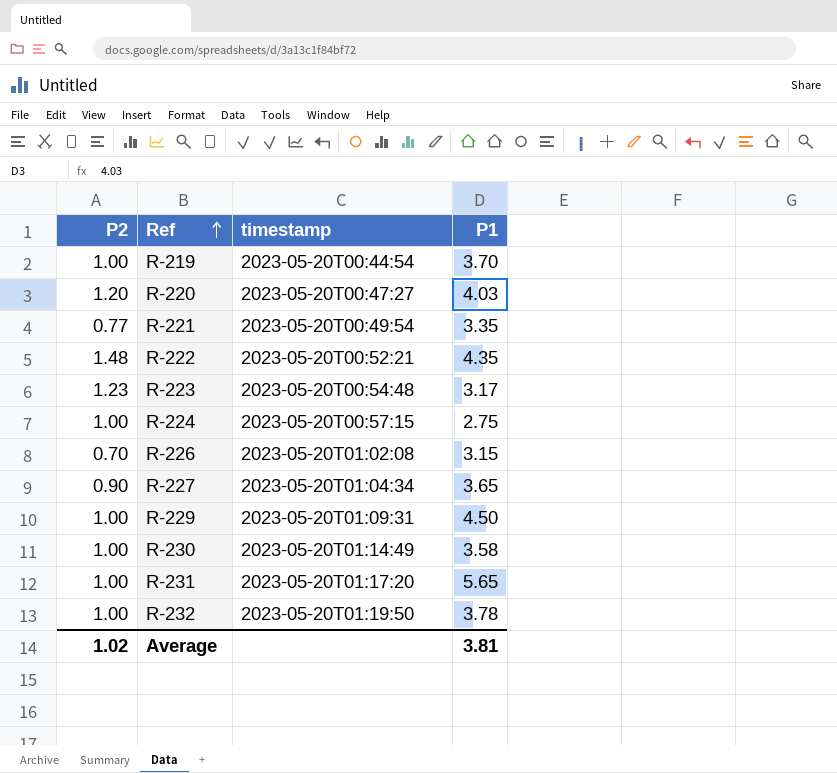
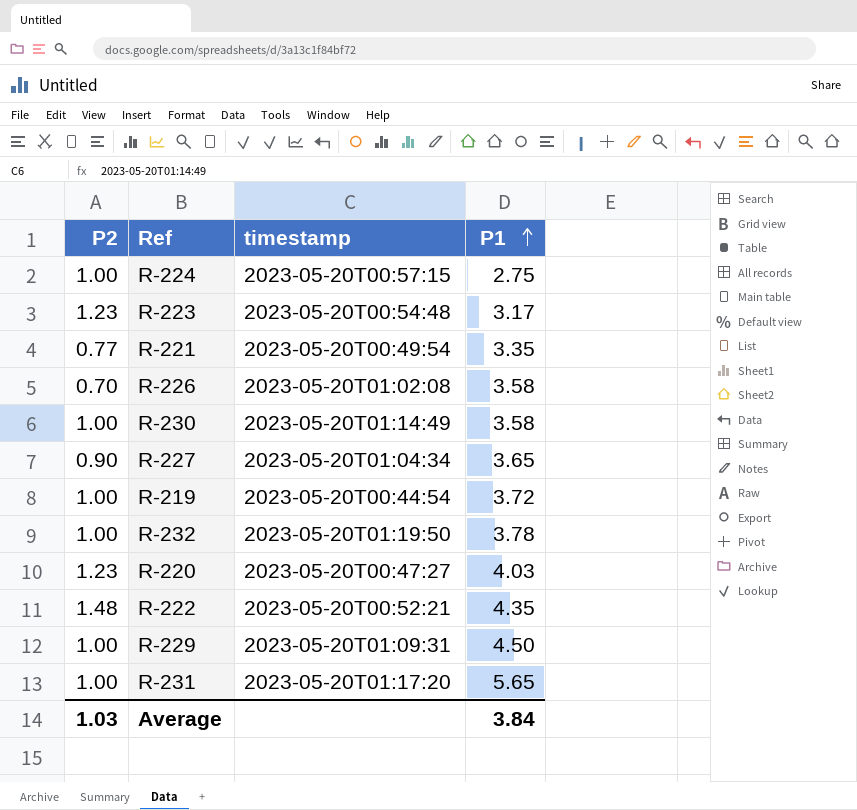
row order: Ref ascending -> P1 ascending
R-226 | P1: 3.15 -> 3.58
R-219 | P1: 3.70 -> 3.72
R-220 | P2: 1.20 -> 1.23
Average | P2: 1.02 -> 1.03
Average | P1: 3.81 -> 3.84

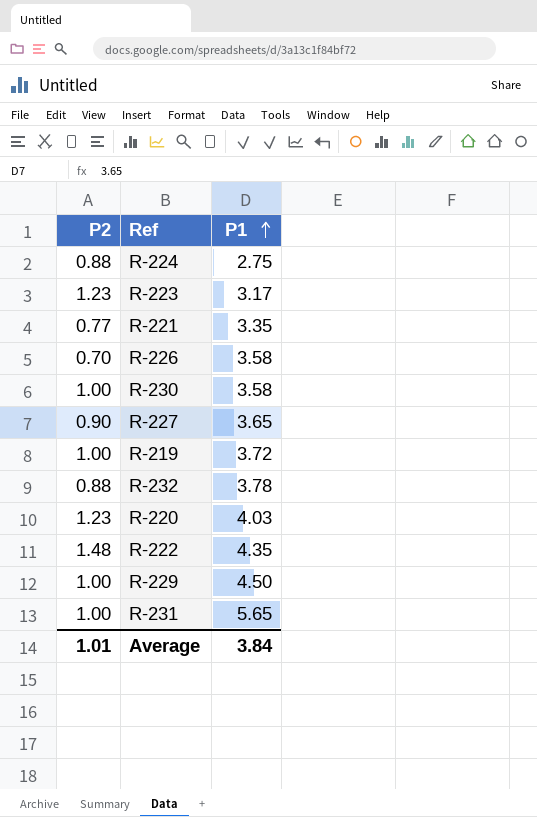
column timestamp | position: 3 -> none
R-224 | P2: 1.00 -> 0.88
R-232 | P2: 1.00 -> 0.88
Average | P2: 1.03 -> 1.01

